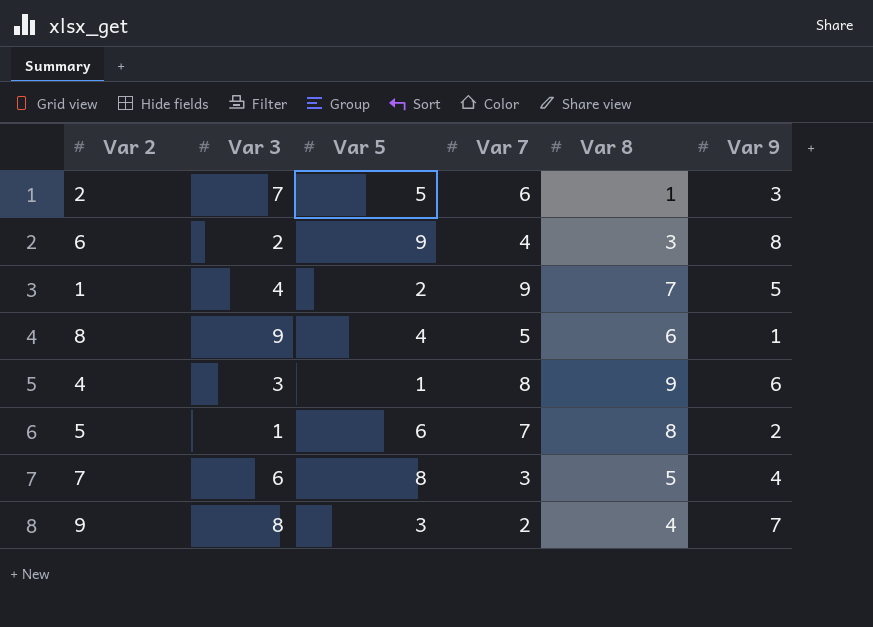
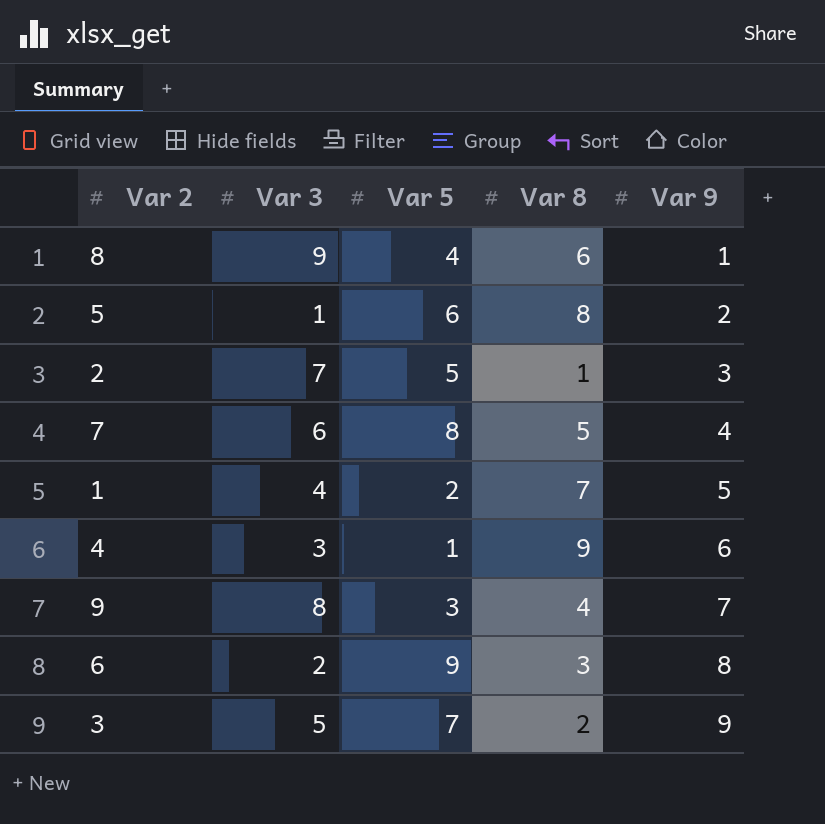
row order: none -> Var 9 ascending
column Var 7 | position: 4 -> none
row 3: none -> 5 | 7 | 2 | 9

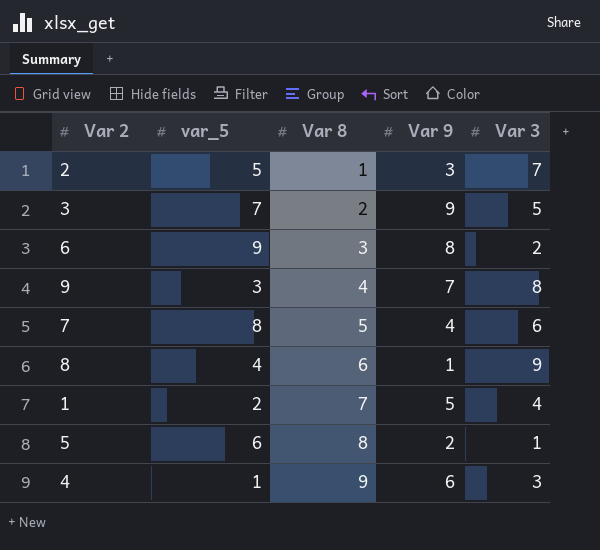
row order: Var 9 ascending -> Var 8 ascending
column name: Var 5 -> var_5
column Var 3 | position: 2 -> 5

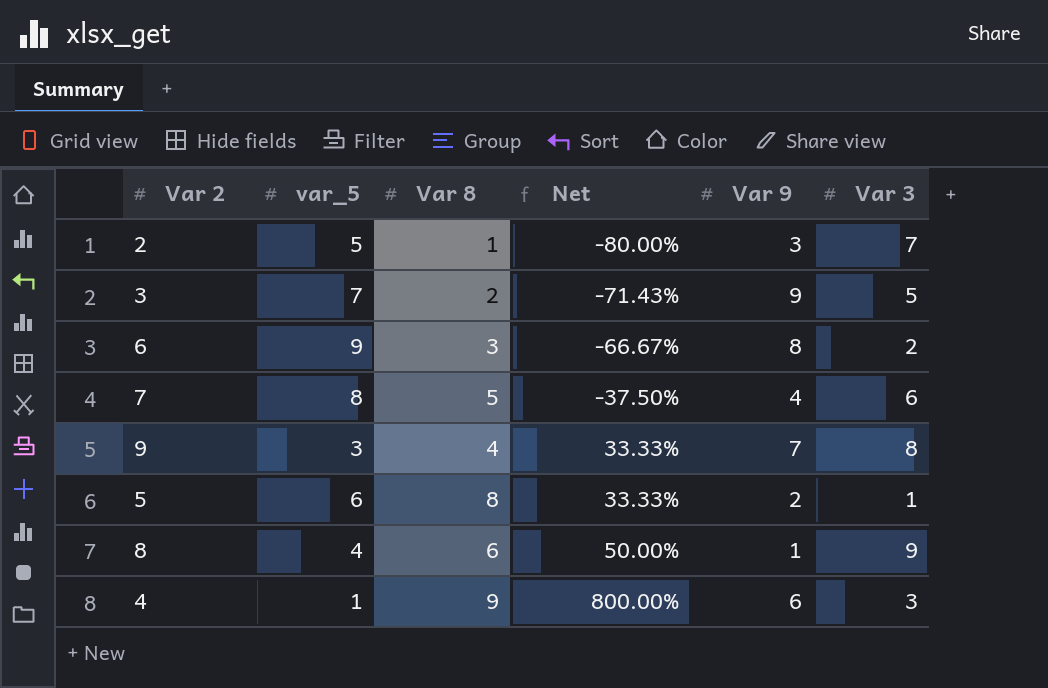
row order: Var 8 ascending -> Net ascending
column Net | formula: none -> ([Var 8] - [var_5]) / [var_5]
row 1: 2 | 7 | 5 | 4 -> none

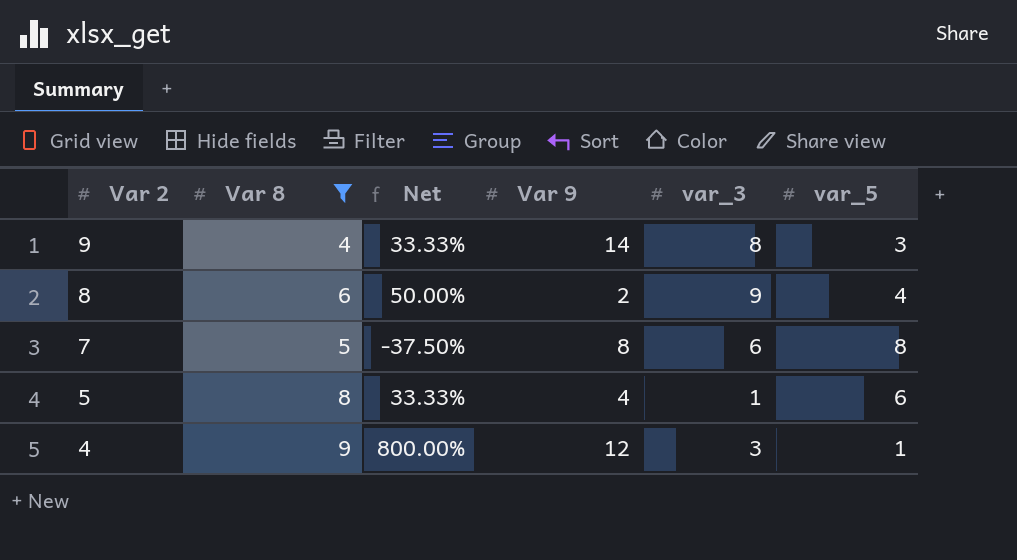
filter: none -> Var 8 >= 4
row order: Net ascending -> Var 2 descending
column name: Var 3 -> var_3
column var_5 | position: 2 -> 6
9 | Var 9: 7 -> 14
8 | Var 9: 1 -> 2
7 | Var 9: 4 -> 8
5 | Var 9: 2 -> 4
4 | Var 9: 6 -> 12

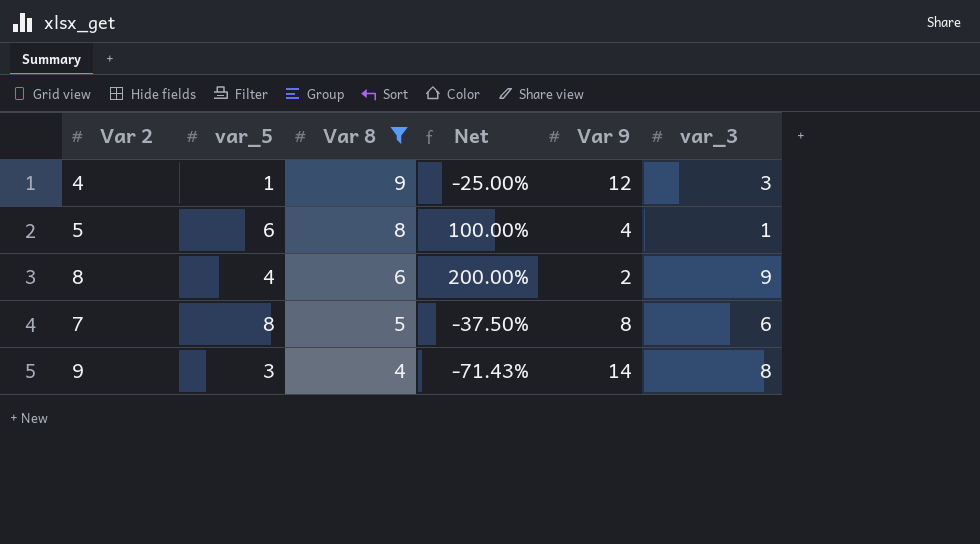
row order: Var 2 descending -> Var 8 descending
column var_5 | position: 6 -> 2
column Net | formula: ([Var 8] - [var_5]) / [var_5] -> ([Var 8] - [Var 9]) / [Var 9]

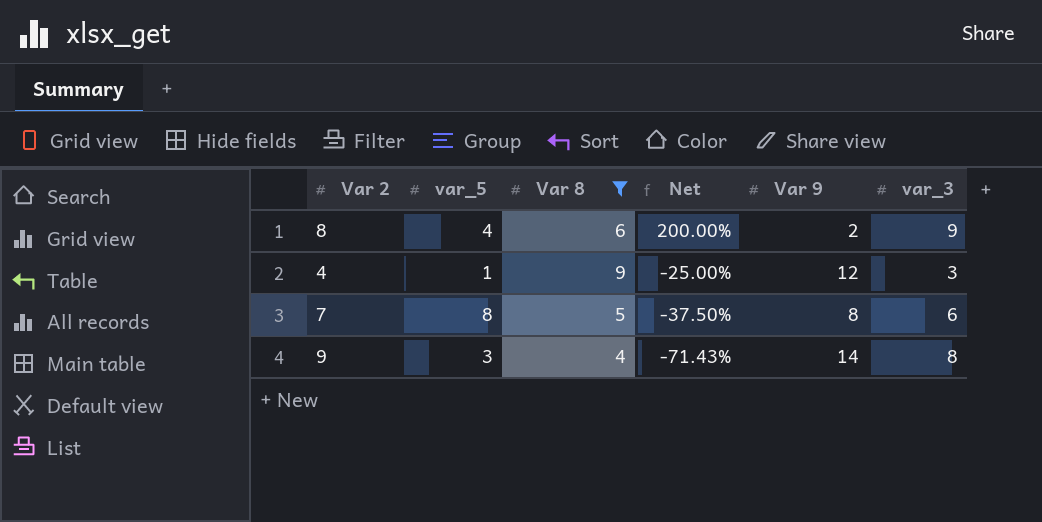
row order: Var 8 descending -> Net descending
row 5: 6 | 8 | 100.00% | 4 | 1 -> none

